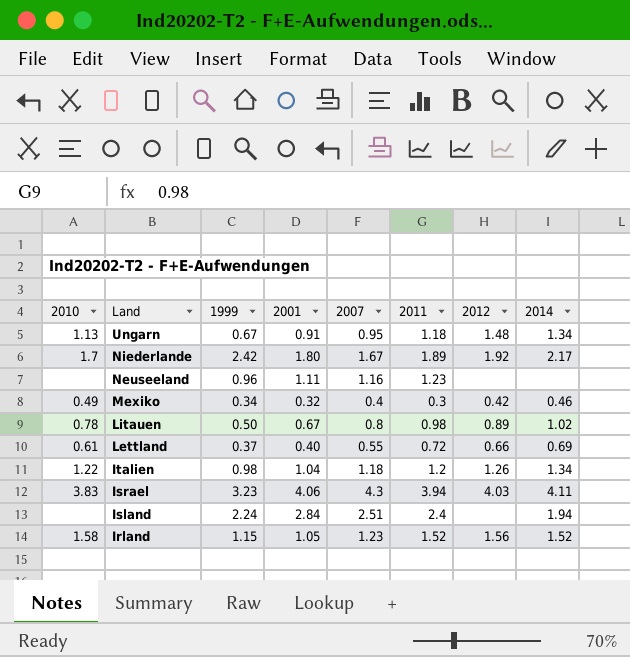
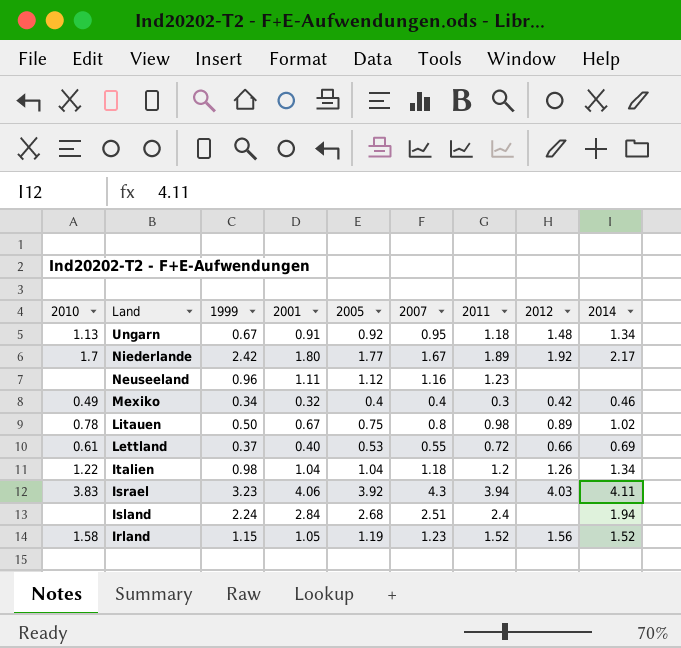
column 2005 | position: none -> 5

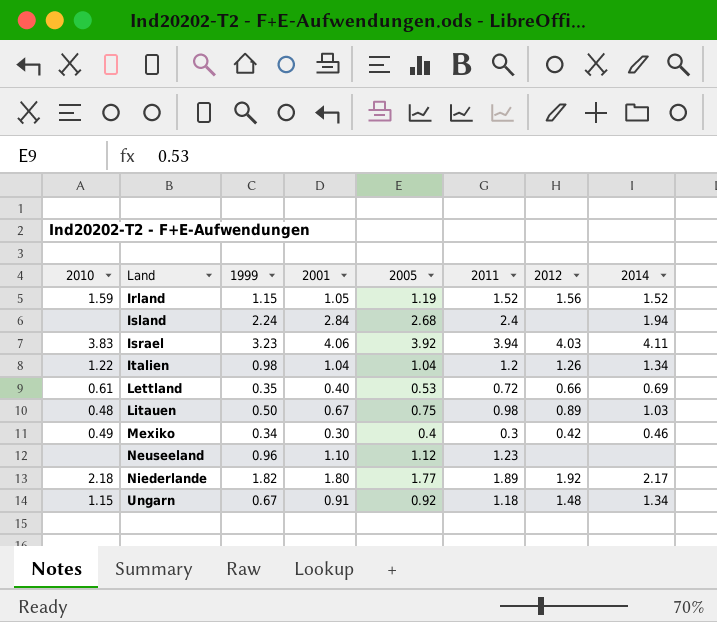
row order: Land descending -> Land ascending
column 2007 | position: 6 -> none
Irland | 2010: 1.58 -> 1.59
Lettland | 1999: 0.37 -> 0.35
Litauen | 2010: 0.78 -> 0.48
Litauen | 2014: 1.02 -> 1.03
Mexiko | 2001: 0.32 -> 0.30
Neuseeland | 2001: 1.11 -> 1.10
Niederlande | 2010: 1.7 -> 2.18
Niederlande | 1999: 2.42 -> 1.82
Ungarn | 2010: 1.13 -> 1.15

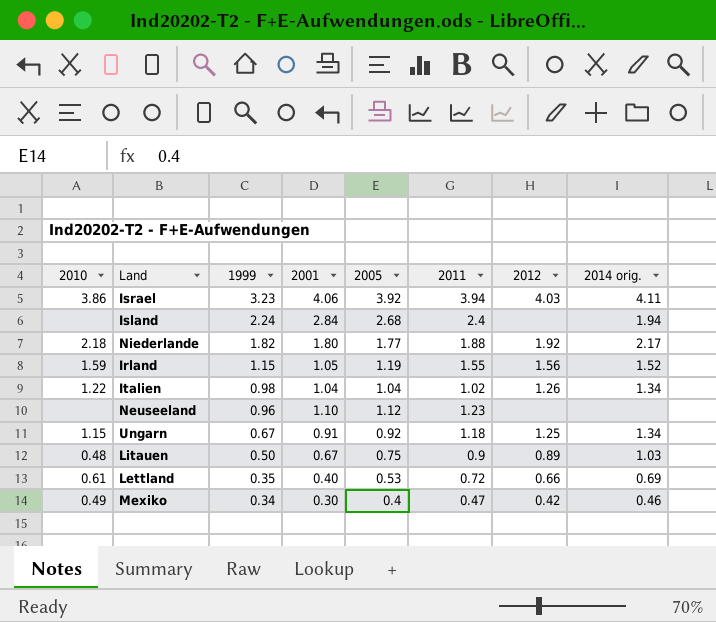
row order: Land ascending -> 1999 descending
column name: 2014 -> 2014 orig.
Israel | 2010: 3.83 -> 3.86
Niederlande | 2011: 1.89 -> 1.88
Irland | 2011: 1.52 -> 1.55
Italien | 2011: 1.2 -> 1.02
Ungarn | 2012: 1.48 -> 1.25
Litauen | 2011: 0.98 -> 0.9
Mexiko | 2011: 0.3 -> 0.47

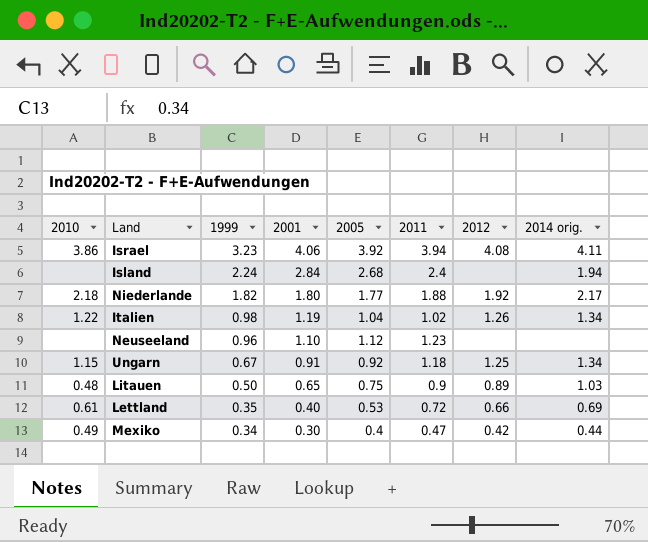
row Irland: 1.59 | 1.15 | 1.05 | 1.19 | 1.55 | 1.56 | 1.52 -> none
Israel | 2012: 4.03 -> 4.08
Italien | 2001: 1.04 -> 1.19
Litauen | 2001: 0.67 -> 0.65
Mexiko | 2014 orig.: 0.46 -> 0.44

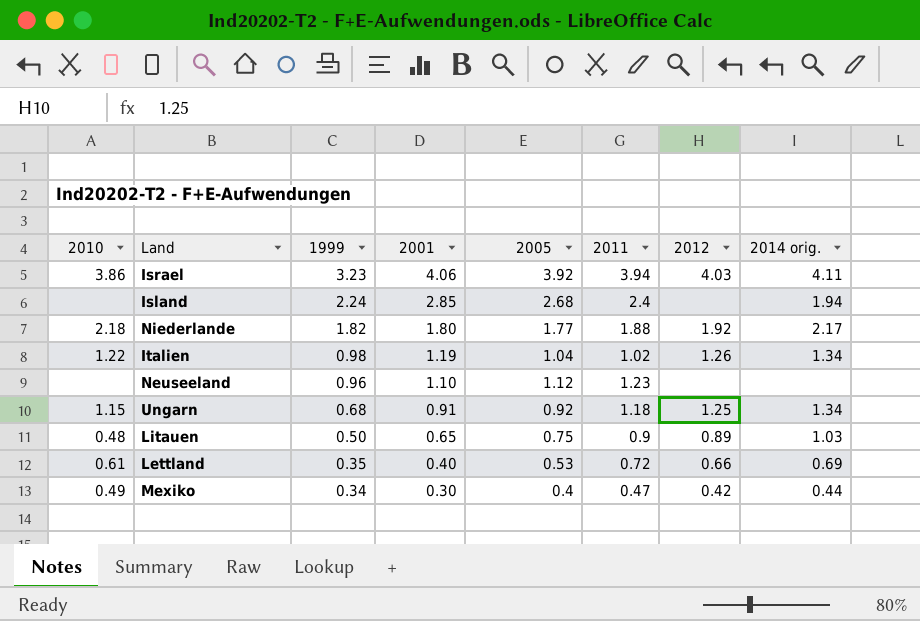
Israel | 2012: 4.08 -> 4.03
Island | 2001: 2.84 -> 2.85
Ungarn | 1999: 0.67 -> 0.68

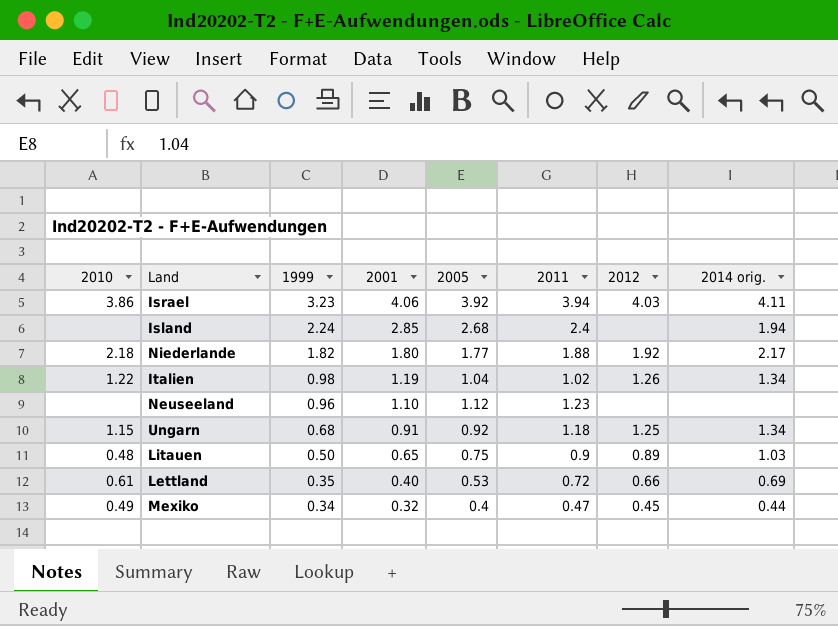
Mexiko | 2001: 0.30 -> 0.32
Mexiko | 2012: 0.42 -> 0.45

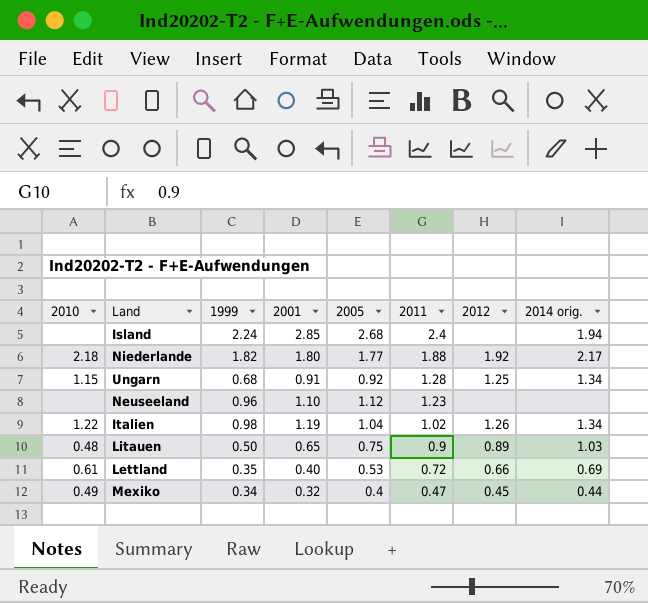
row order: 1999 descending -> 2011 descending
row Israel: 3.86 | 3.23 | 4.06 | 3.92 | 3.94 | 4.03 | 4.11 -> none
Ungarn | 2011: 1.18 -> 1.28

